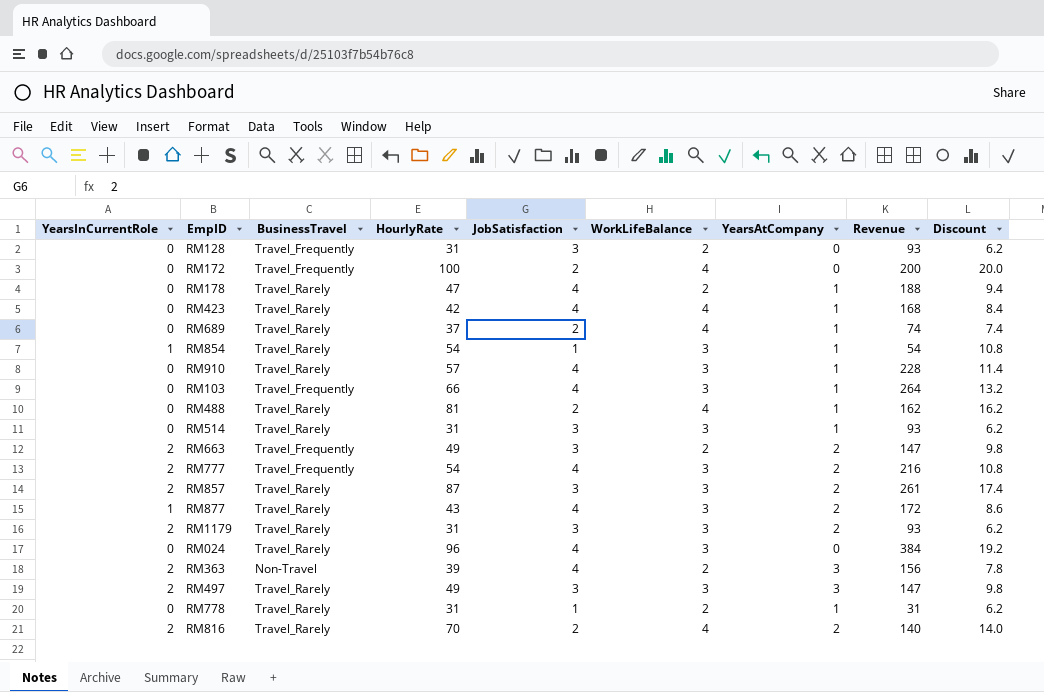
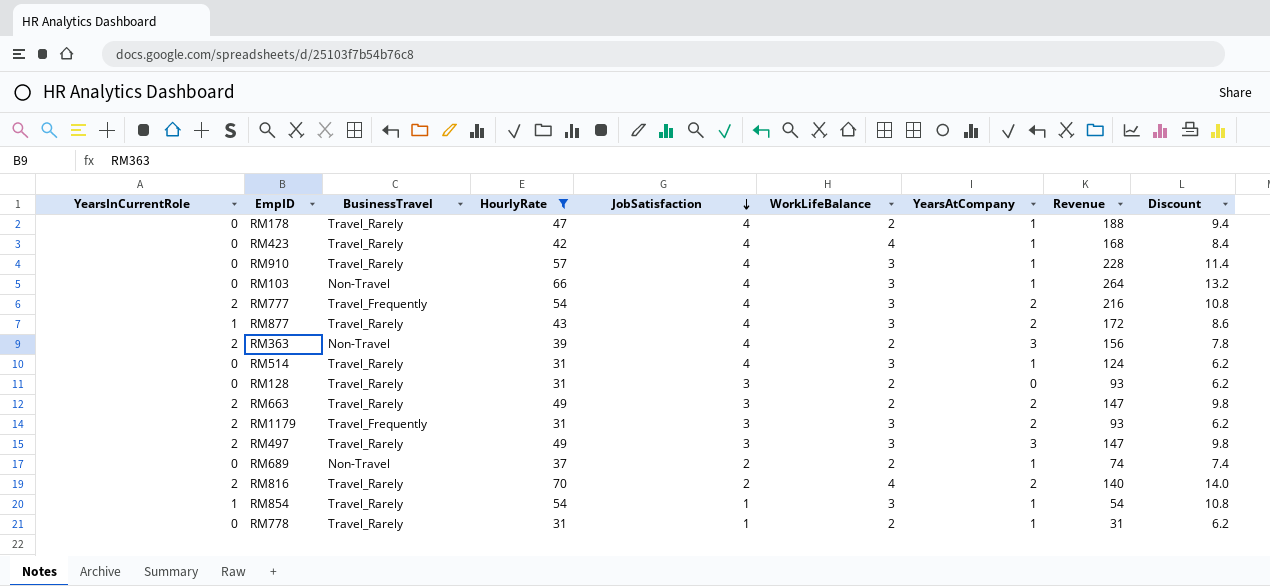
filter: none -> HourlyRate <= 70
row order: none -> JobSatisfaction descending
RM103 | BusinessTravel: Travel_Frequently -> Non-Travel
RM514 | JobSatisfaction: 3 -> 4
RM514 | Revenue: 93 -> 124
RM128 | BusinessTravel: Travel_Frequently -> Travel_Rarely
RM663 | BusinessTravel: Travel_Frequently -> Travel_Rarely
RM1179 | BusinessTravel: Travel_Rarely -> Travel_Frequently
RM689 | BusinessTravel: Travel_Rarely -> Non-Travel
RM689 | WorkLifeBalance: 4 -> 2

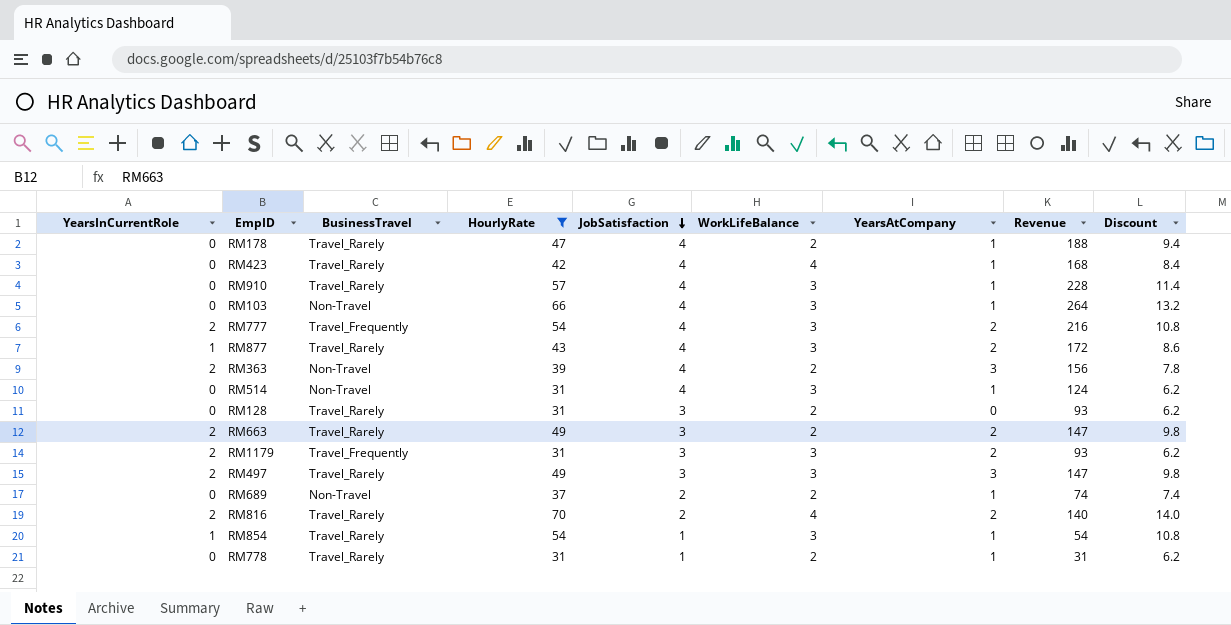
RM514 | BusinessTravel: Travel_Rarely -> Non-Travel

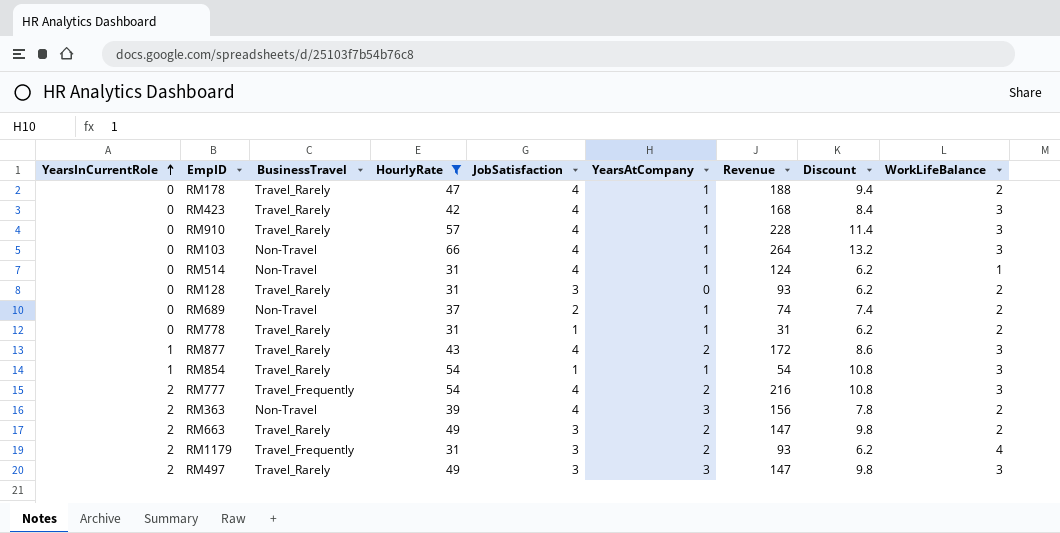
row order: JobSatisfaction descending -> YearsInCurrentRole ascending
column WorkLifeBalance | position: 6 -> 9
row RM816: 2 | Travel_Rarely | 70 | 2 | 4 | 2 | 140 | 14.0 -> none
RM423 | WorkLifeBalance: 4 -> 3
RM514 | WorkLifeBalance: 3 -> 1
RM1179 | WorkLifeBalance: 3 -> 4

